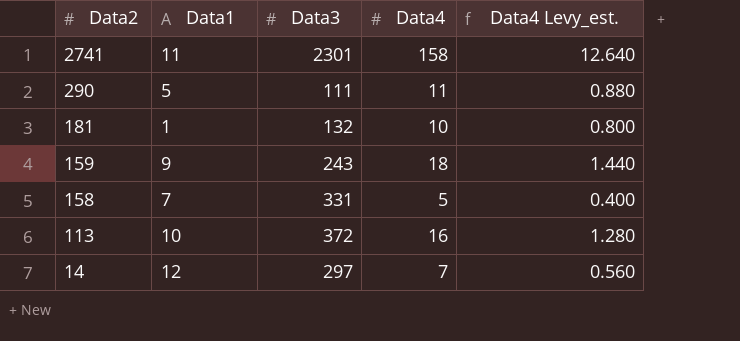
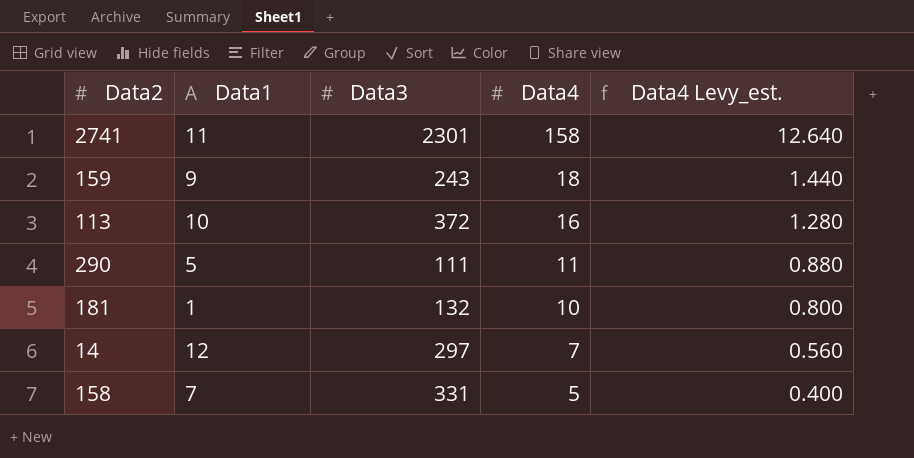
row order: Data2 descending -> Data4 descending

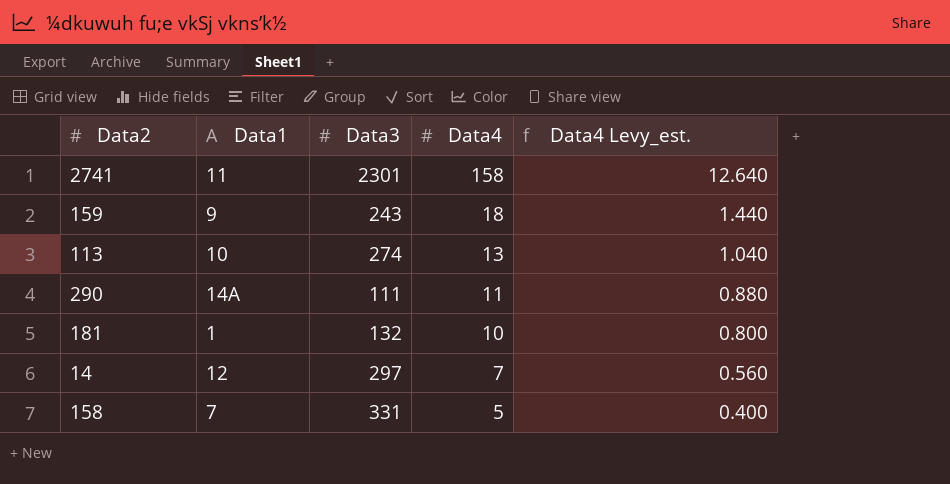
113 | Data3: 372 -> 274
113 | Data4: 16 -> 13
113 | Data4 Levy_est.: 1.280 -> 1.040
290 | Data1: 5 -> 14A

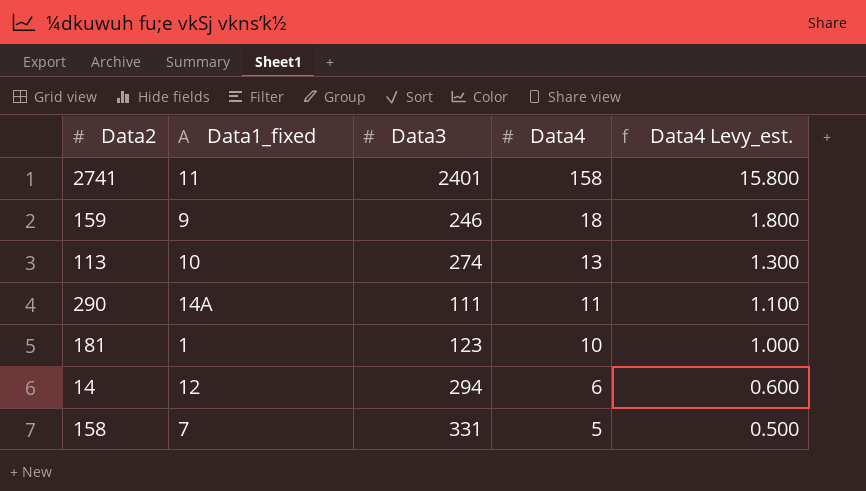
column name: Data1 -> Data1_fixed
column Data4 Levy_est. | formula: [Data4] * 0.08 -> [Data4] * 0.1
2741 | Data3: 2301 -> 2401
159 | Data3: 243 -> 246
181 | Data3: 132 -> 123
14 | Data3: 297 -> 294
14 | Data4: 7 -> 6

